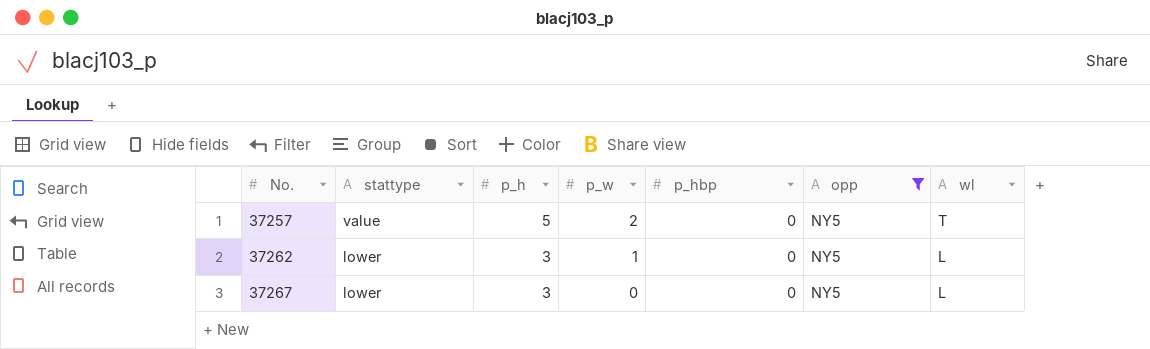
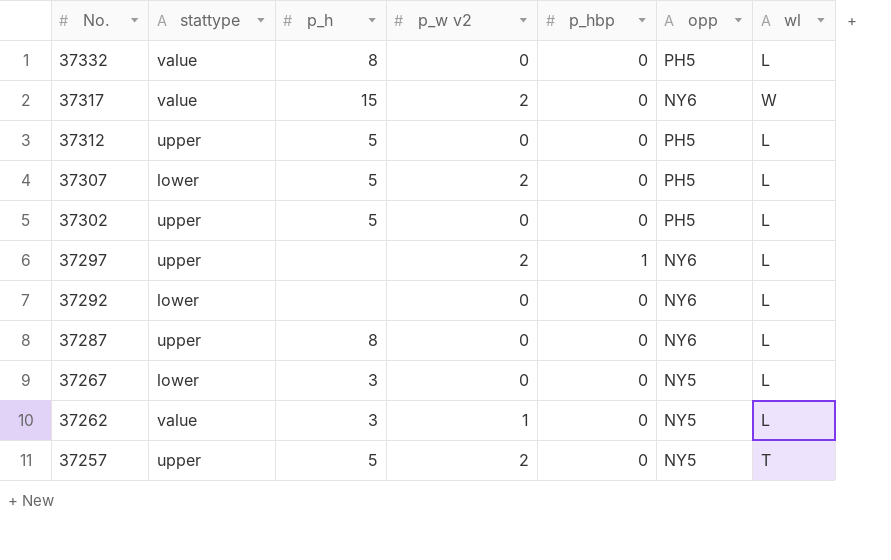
filter: opp = NY5 -> none
row order: No. ascending -> No. descending
column name: p_w -> p_w v2
37262 | stattype: lower -> value
37257 | stattype: value -> upper

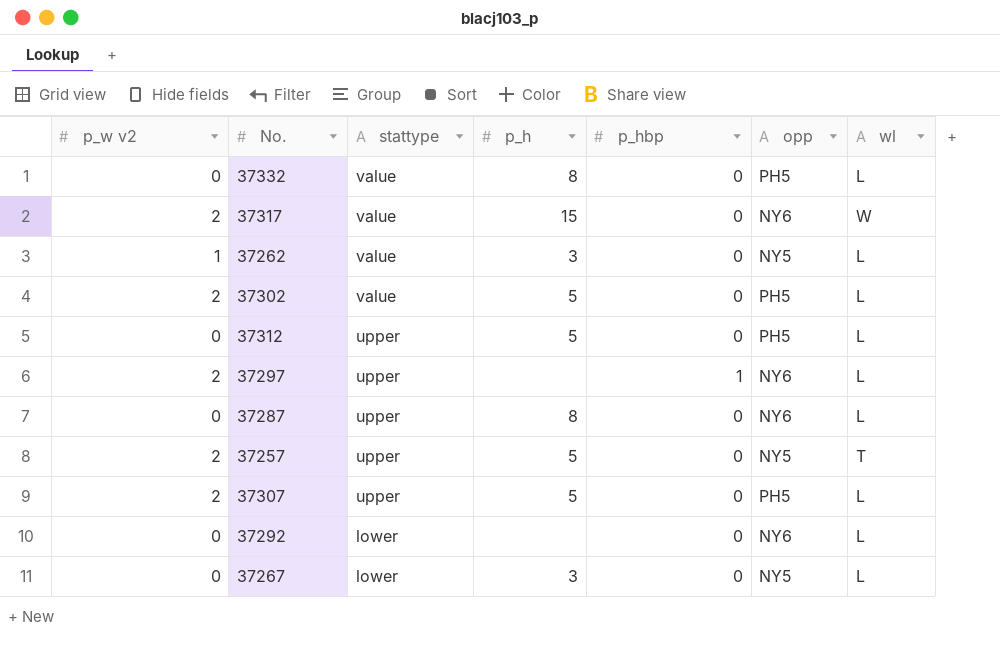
row order: No. descending -> stattype descending
column p_w v2 | position: 4 -> 1
37302 | p_w v2: 0 -> 2
37302 | stattype: upper -> value
37307 | stattype: lower -> upper

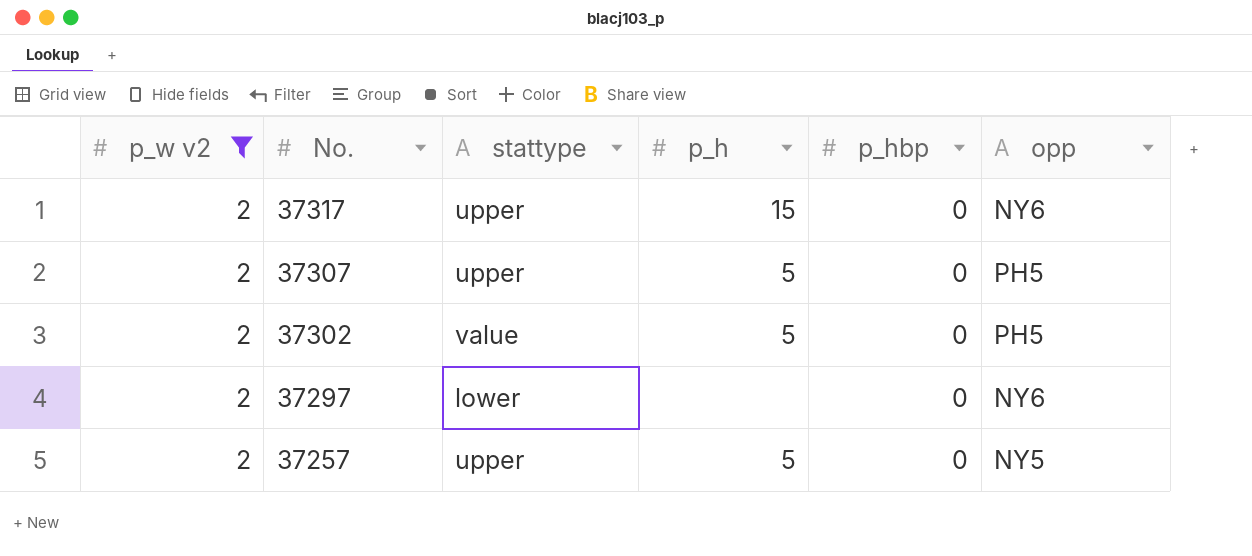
filter: none -> p_w v2 = 2
row order: stattype descending -> No. descending
column wl | position: 7 -> none
37317 | stattype: value -> upper
37297 | stattype: upper -> lower
37297 | p_hbp: 1 -> 0

